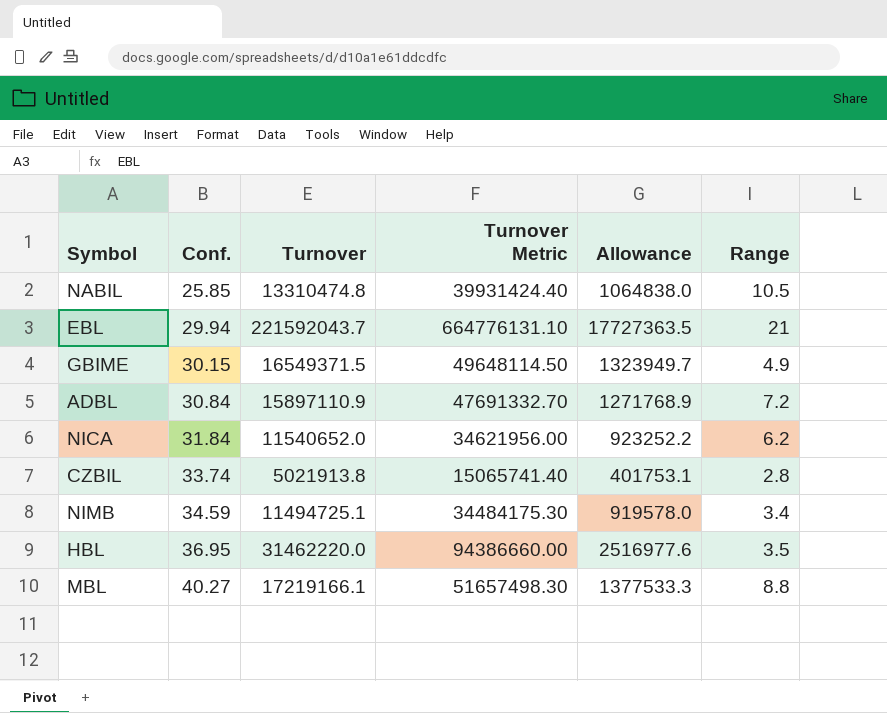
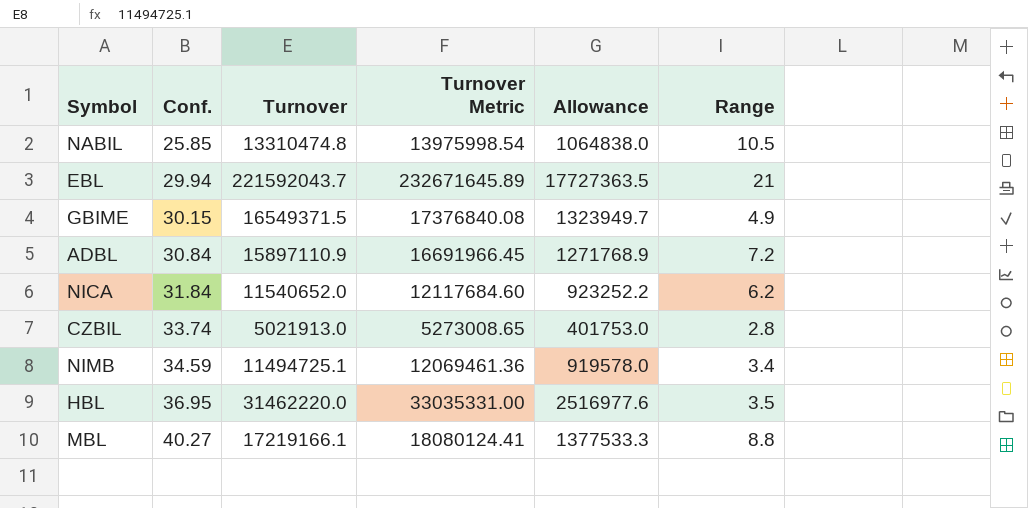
column Turnover Metric | formula: [Turnover] * 3 -> [Turnover] * 1.05
CZBIL | Turnover: 5021913.8 -> 5021913.0
CZBIL | Allowance: 401753.1 -> 401753.0

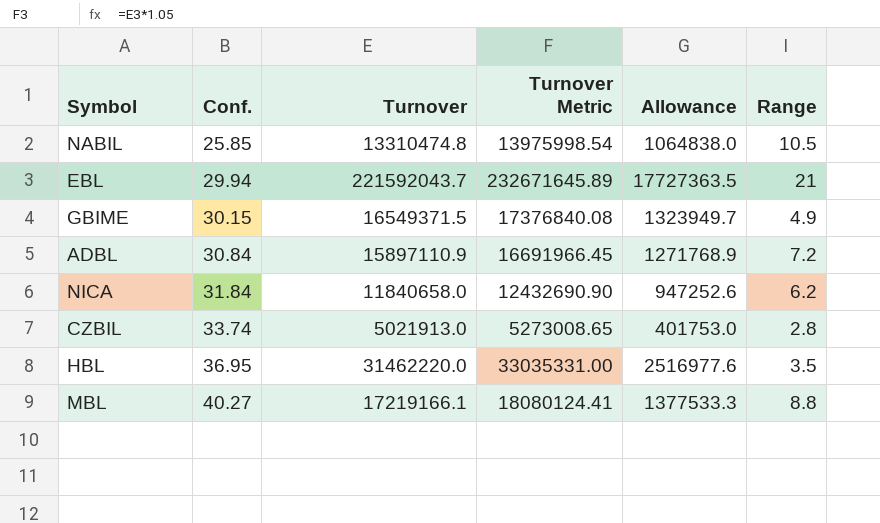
row NIMB: 34.59 | 11494725.1 | 12069461.36 | 919578.0 | 3.4 -> none
NICA | Turnover: 11540652.0 -> 11840658.0
NICA | Turnover Metric: 12117684.60 -> 12432690.90
NICA | Allowance: 923252.2 -> 947252.6

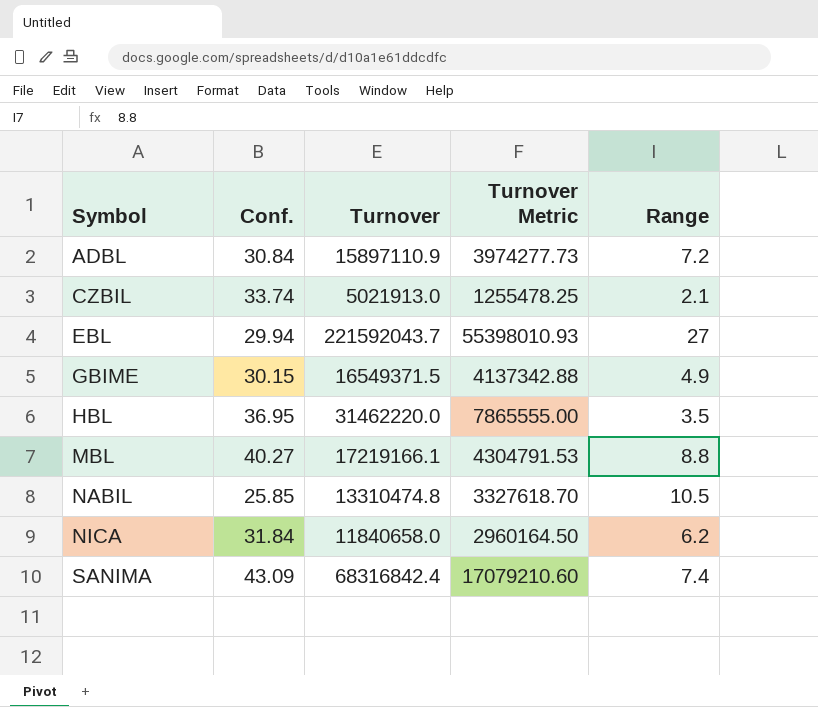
row order: Conf. ascending -> Symbol ascending
column Allowance | formula: [Turnover] * 0.08 -> none
column Turnover Metric | formula: [Turnover] * 1.05 -> [Turnover] * 0.25
CZBIL | Range: 2.8 -> 2.1
EBL | Range: 21 -> 27
row SANIMA: none -> 43.09 | 68316842.4 | 17079210.60 | 7.4

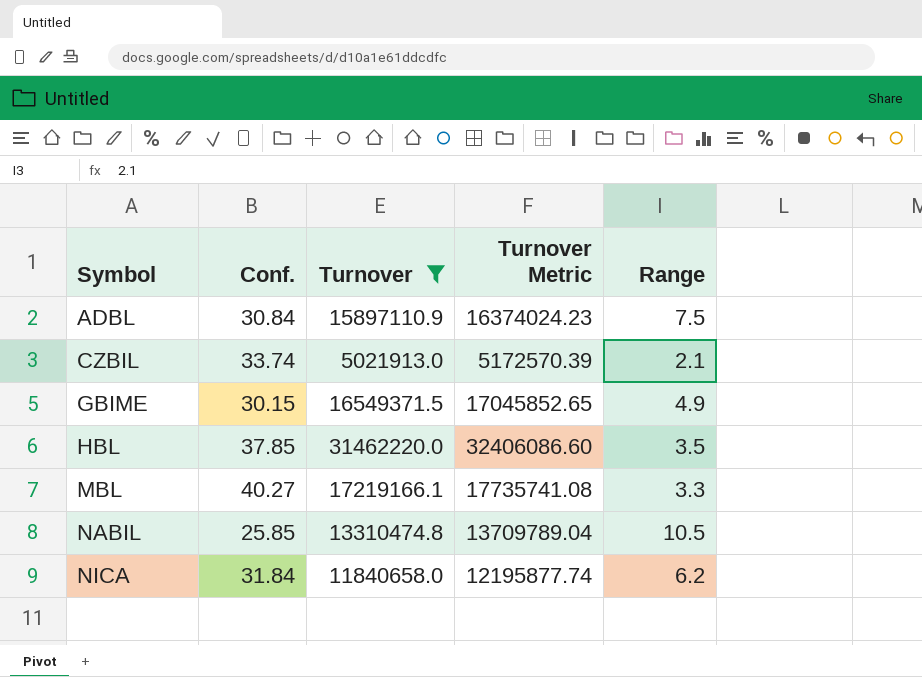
filter: none -> Turnover <= 31462220.0
column Turnover Metric | formula: [Turnover] * 0.25 -> [Turnover] * 1.03
ADBL | Range: 7.2 -> 7.5
HBL | Conf.: 36.95 -> 37.85
MBL | Range: 8.8 -> 3.3

